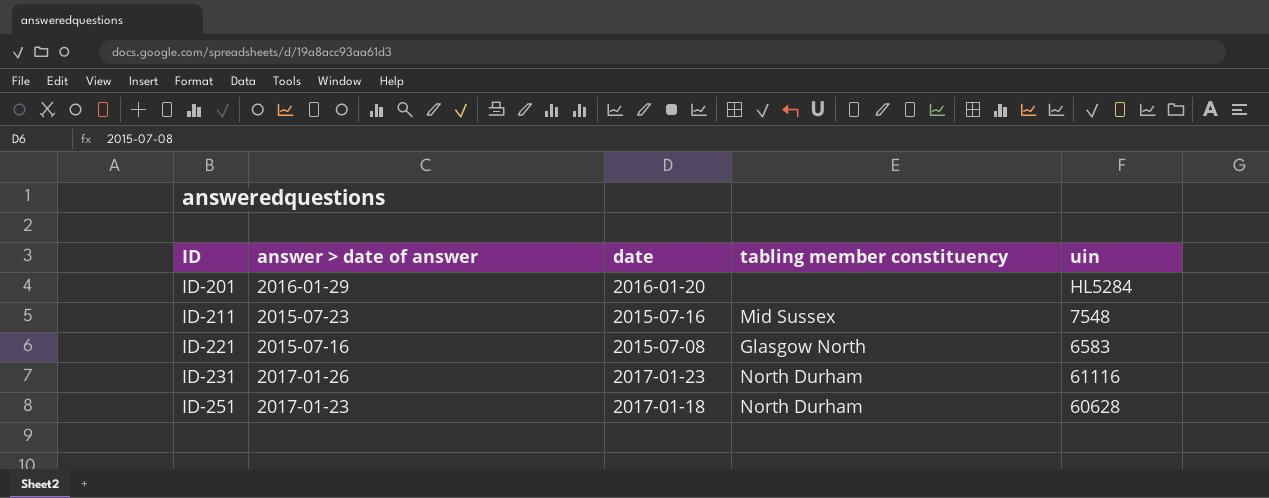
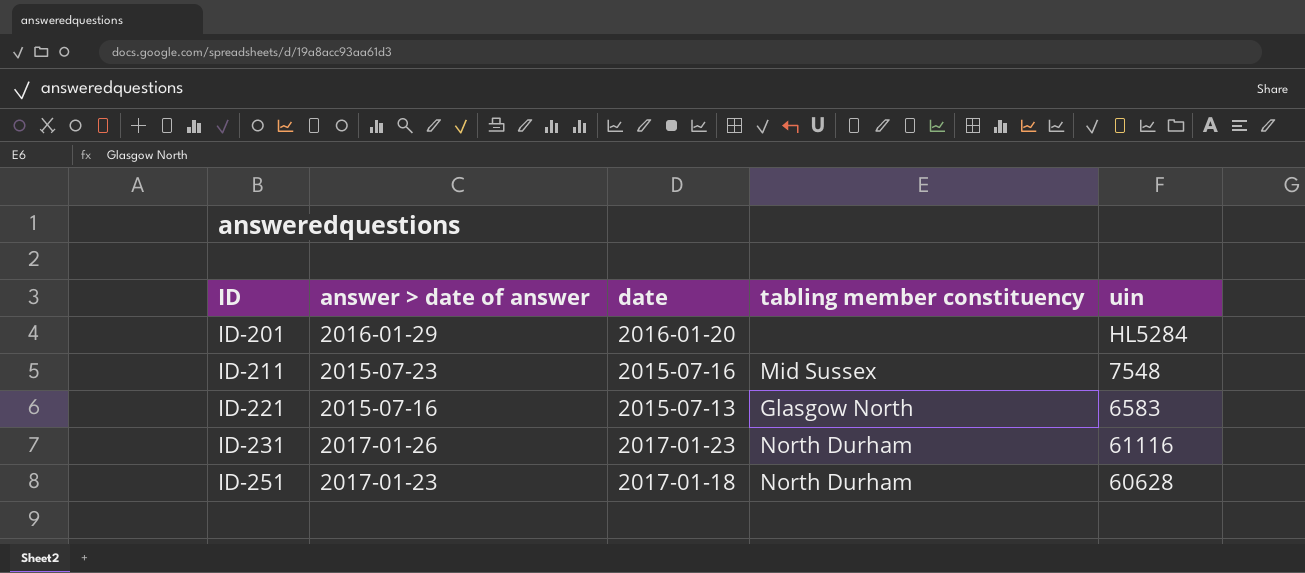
ID-221 | date: 2015-07-08 -> 2015-07-13

